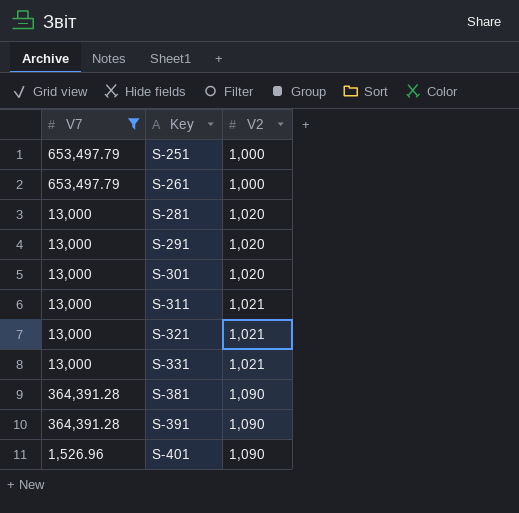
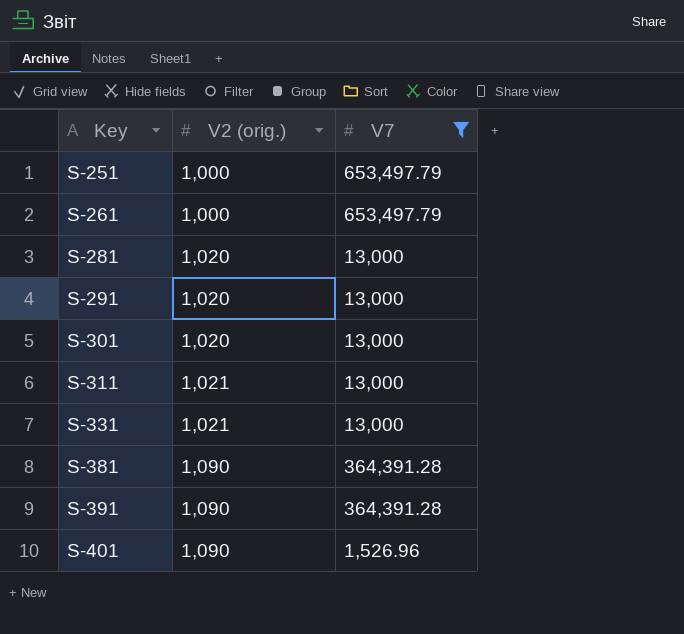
column name: V2 -> V2 (orig.)
column V7 | position: 1 -> 3
row S-321: 13,000 | 1,021 -> none

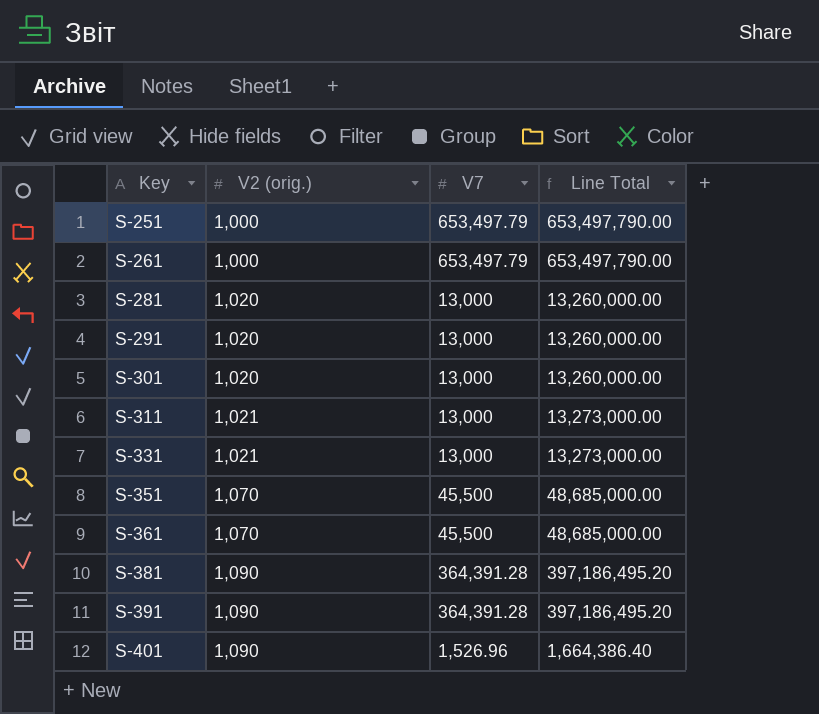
filter: V7 != 45,500 -> none
column Line Total | formula: none -> [V2 (orig.)] * [V7]

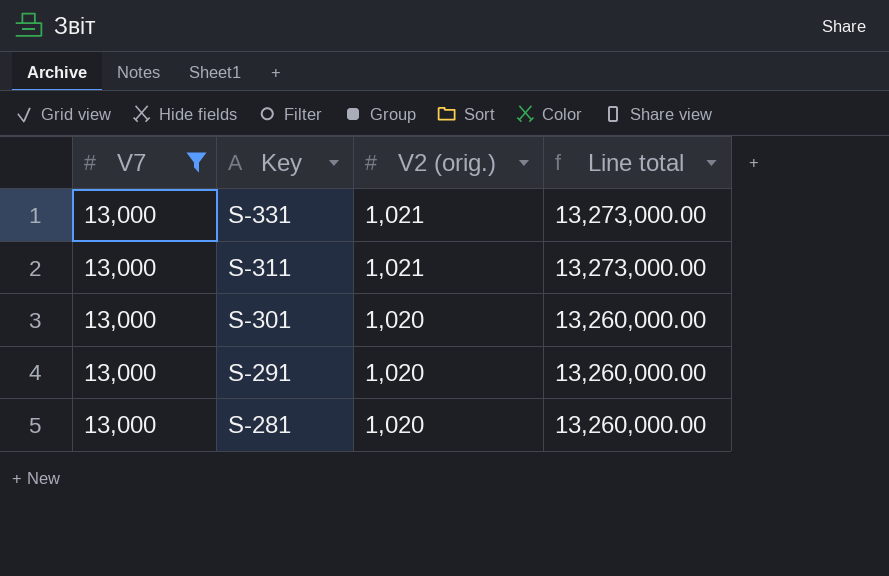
filter: none -> V7 = 13,000
row order: Key ascending -> Key descending
column V7 | position: 3 -> 1
column name: Line Total -> Line total

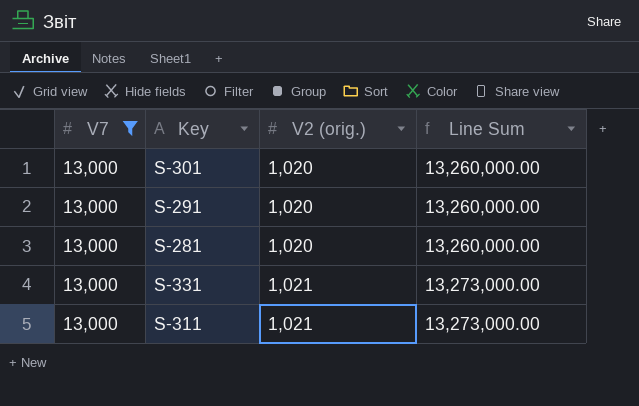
row order: Key descending -> V2 (orig.) ascending
column name: Line total -> Line Sum

